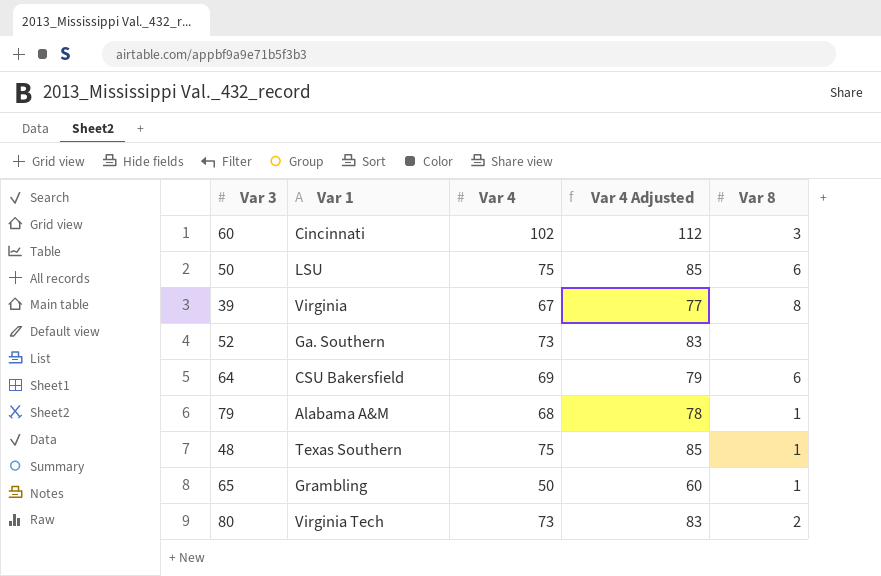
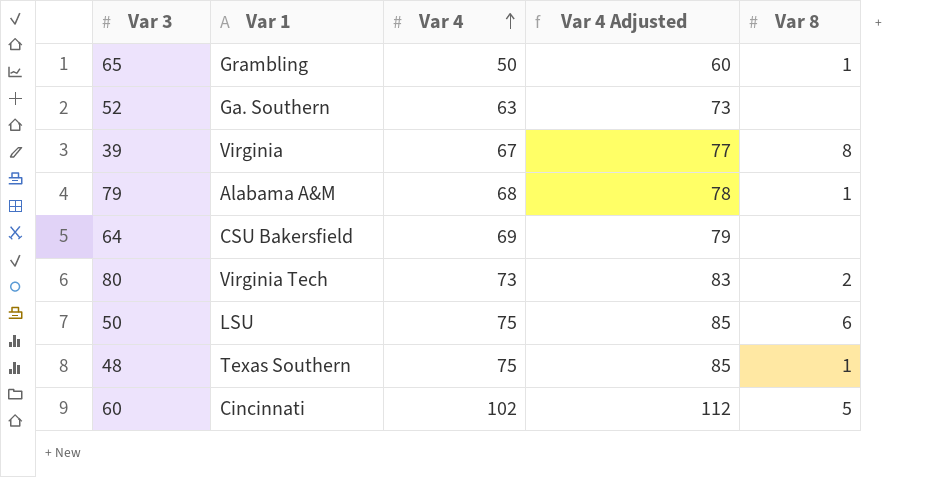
row order: none -> Var 4 ascending
52 | Var 4: 73 -> 63
52 | Var 4 Adjusted: 83 -> 73
64 | Var 8: 6 -> none
60 | Var 8: 3 -> 5

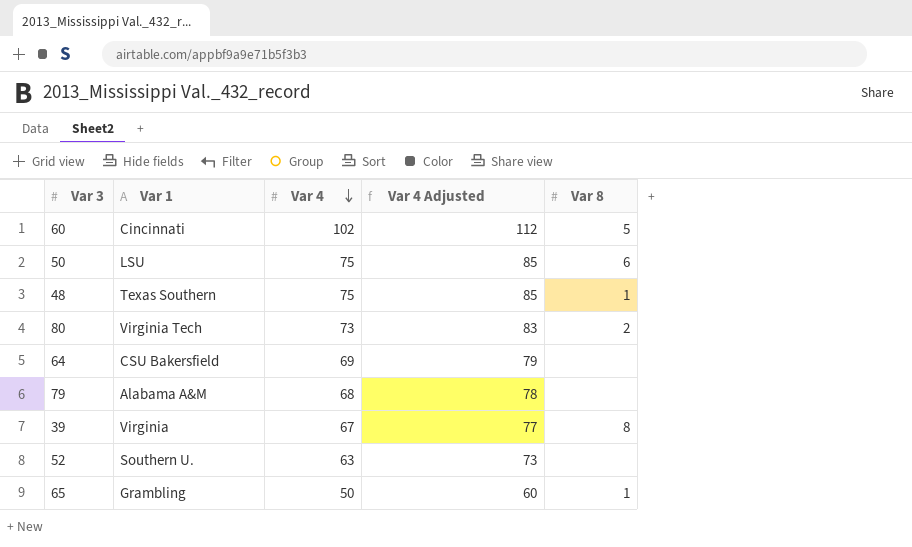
row order: Var 4 ascending -> Var 4 descending
79 | Var 8: 1 -> none
52 | Var 1: Ga. Southern -> Southern U.

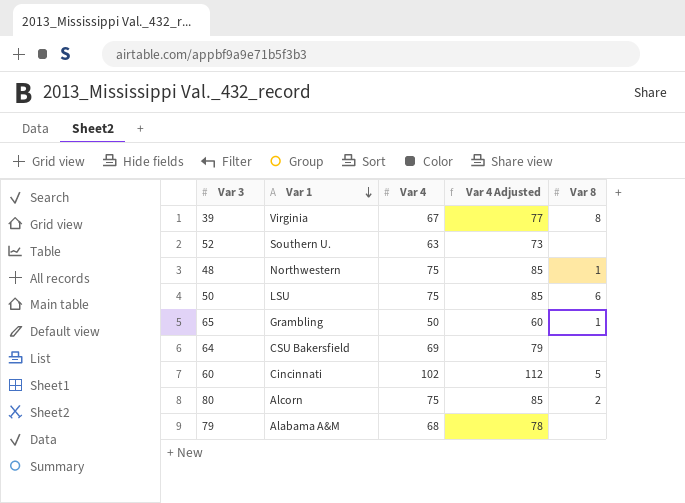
row order: Var 4 descending -> Var 1 descending
48 | Var 1: Texas Southern -> Northwestern
80 | Var 1: Virginia Tech -> Alcorn
80 | Var 4: 73 -> 75
80 | Var 4 Adjusted: 83 -> 85

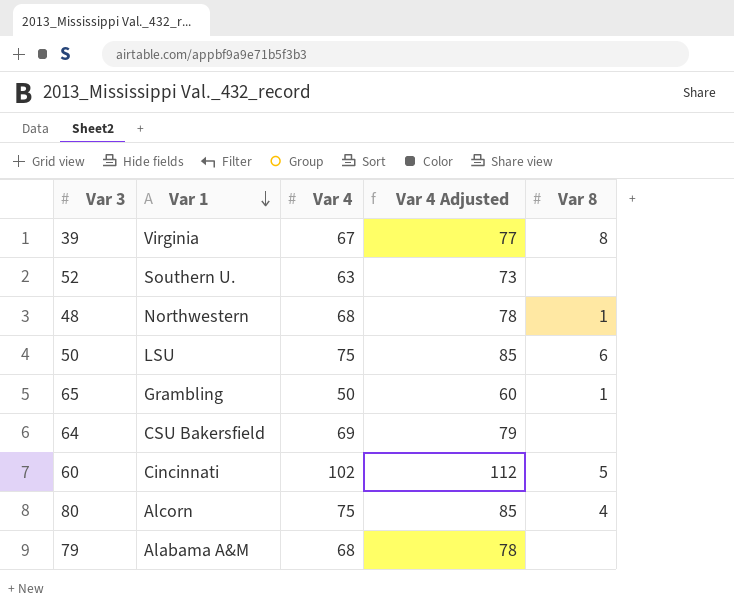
48 | Var 4: 75 -> 68
48 | Var 4 Adjusted: 85 -> 78
80 | Var 8: 2 -> 4

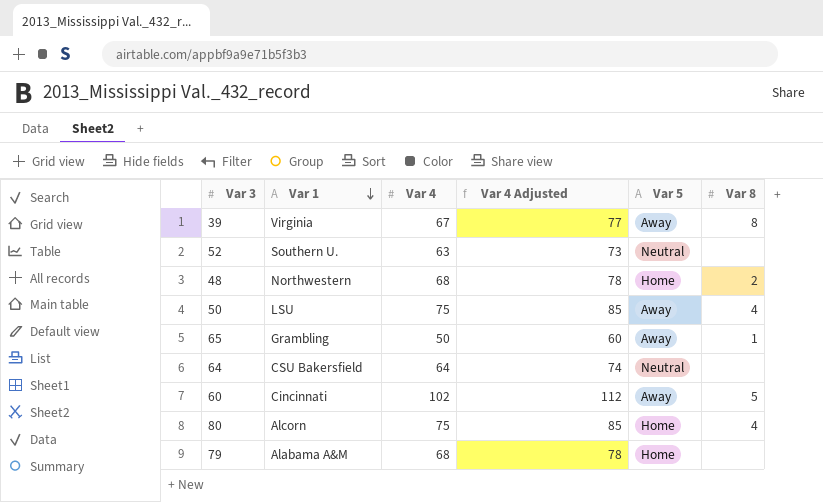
column Var 5 | position: none -> 5
48 | Var 8: 1 -> 2
50 | Var 8: 6 -> 4
64 | Var 4: 69 -> 64
64 | Var 4 Adjusted: 79 -> 74

